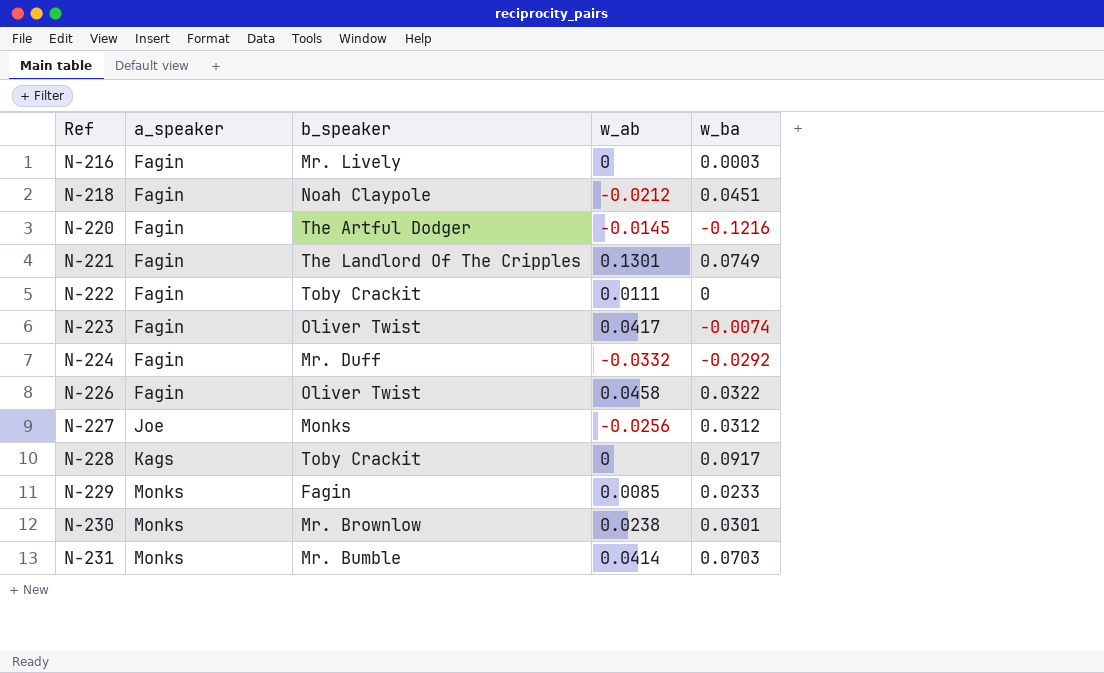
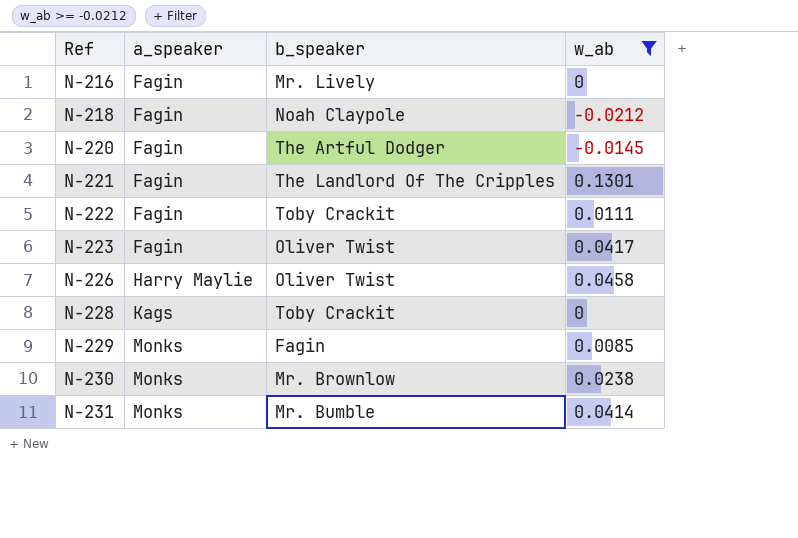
filter: none -> w_ab >= -0.0212
column w_ba | position: 5 -> none
N-226 | a_speaker: Fagin -> Harry Maylie

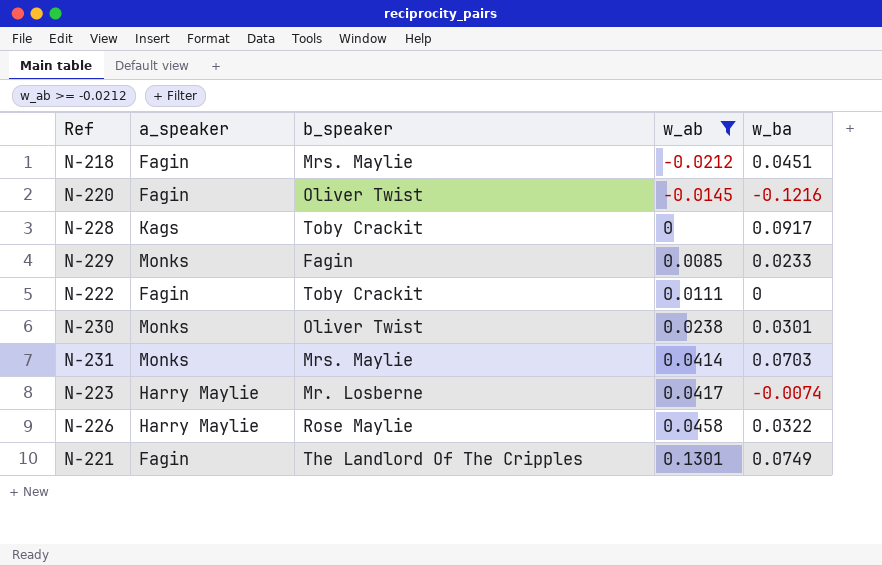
row order: Ref ascending -> w_ab ascending
column w_ba | position: none -> 5
row N-216: Fagin | Mr. Lively | 0 -> none
N-218 | b_speaker: Noah Claypole -> Mrs. Maylie
N-220 | b_speaker: The Artful Dodger -> Oliver Twist
N-230 | b_speaker: Mr. Brownlow -> Oliver Twist
N-231 | b_speaker: Mr. Bumble -> Mrs. Maylie
N-223 | a_speaker: Fagin -> Harry Maylie
N-223 | b_speaker: Oliver Twist -> Mr. Losberne
N-226 | b_speaker: Oliver Twist -> Rose Maylie

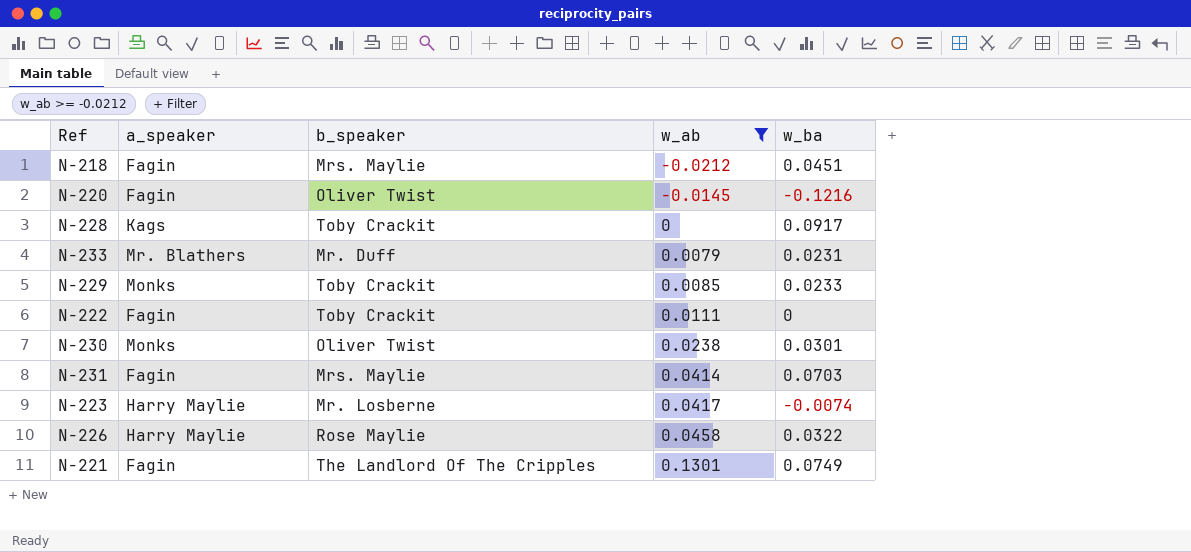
row N-233: none -> Mr. Blathers | Mr. Duff | 0.0079 | 0.0231
N-229 | b_speaker: Fagin -> Toby Crackit
N-231 | a_speaker: Monks -> Fagin

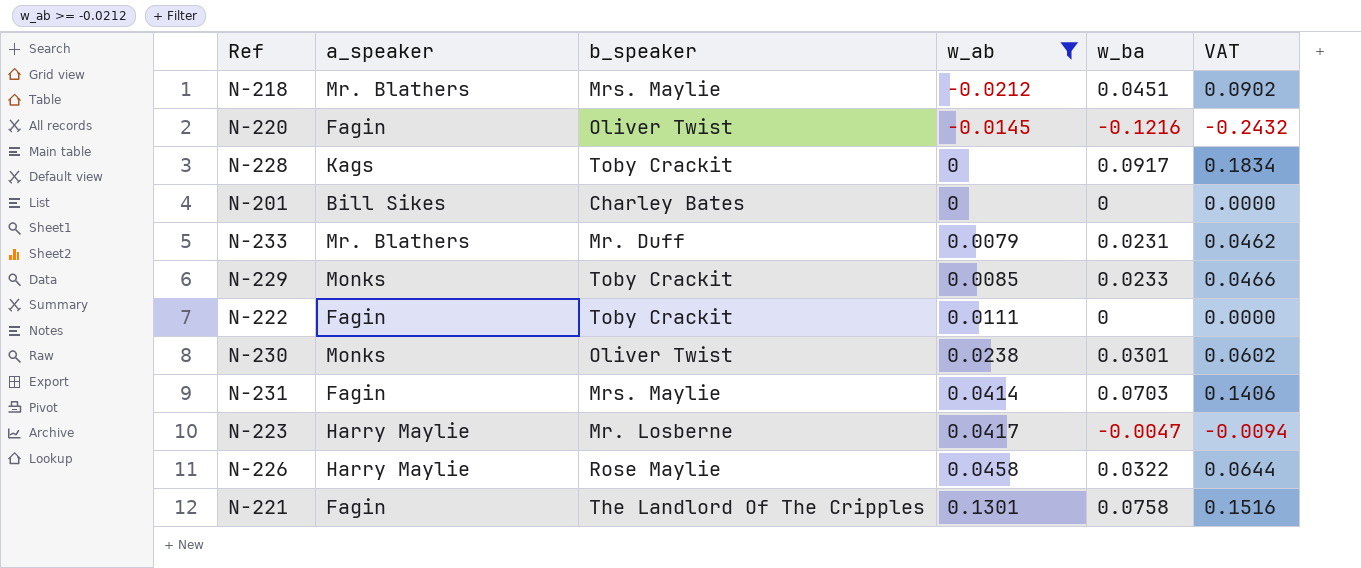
column VAT | formula: none -> [w_ba] * 2
N-218 | a_speaker: Fagin -> Mr. Blathers
row N-201: none -> Bill Sikes | Charley Bates | 0 | 0 | 0.0000
N-223 | w_ba: -0.0074 -> -0.0047
N-221 | w_ba: 0.0749 -> 0.0758

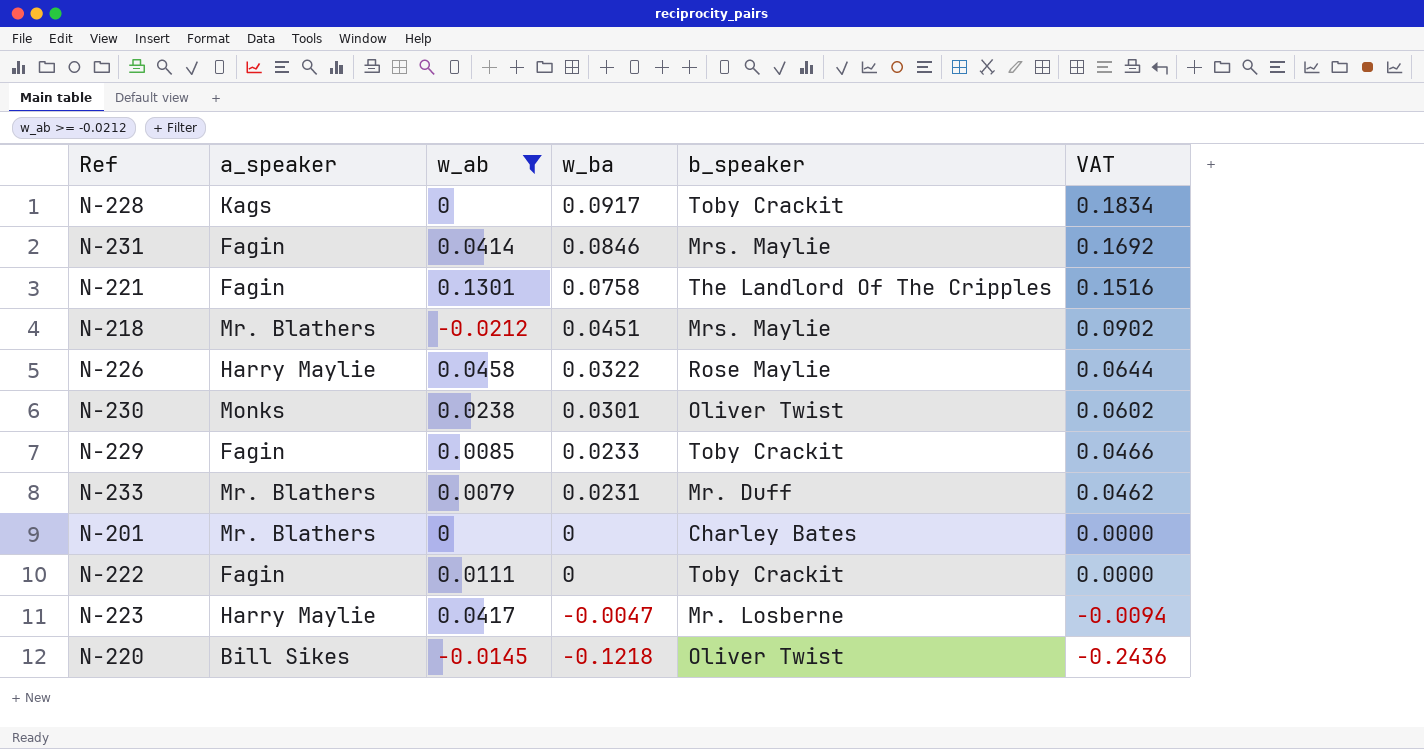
row order: w_ab ascending -> w_ba descending
column b_speaker | position: 3 -> 5
N-231 | w_ba: 0.0703 -> 0.0846
N-231 | VAT: 0.1406 -> 0.1692
N-229 | a_speaker: Monks -> Fagin
N-201 | a_speaker: Bill Sikes -> Mr. Blathers
N-220 | a_speaker: Fagin -> Bill Sikes
N-220 | w_ba: -0.1216 -> -0.1218
N-220 | VAT: -0.2432 -> -0.2436

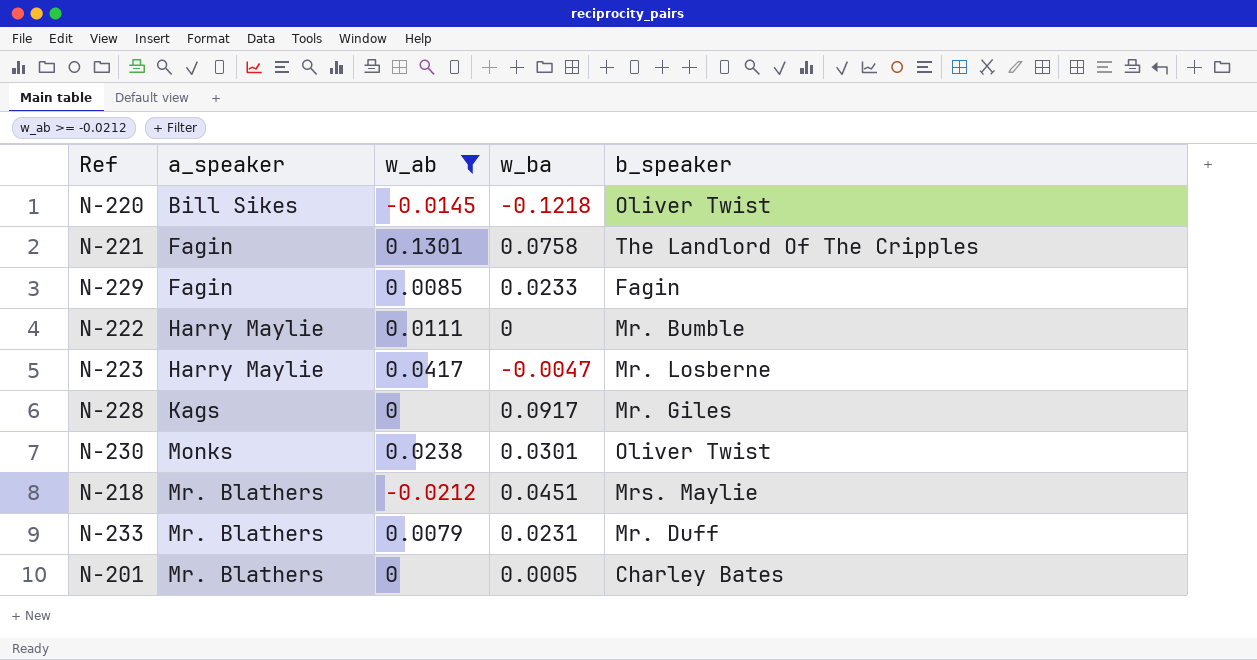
row order: w_ba descending -> a_speaker ascending
column VAT | formula: [w_ba] * 2 -> none
row N-231: Fagin | 0.0414 | 0.0846 | Mrs. Maylie | 0.1692 -> none
row N-226: Harry Maylie | 0.0458 | 0.0322 | Rose Maylie | 0.0644 -> none
N-229 | b_speaker: Toby Crackit -> Fagin
N-222 | a_speaker: Fagin -> Harry Maylie
N-222 | b_speaker: Toby Crackit -> Mr. Bumble
N-228 | b_speaker: Toby Crackit -> Mr. Giles
N-201 | w_ba: 0 -> 0.0005

